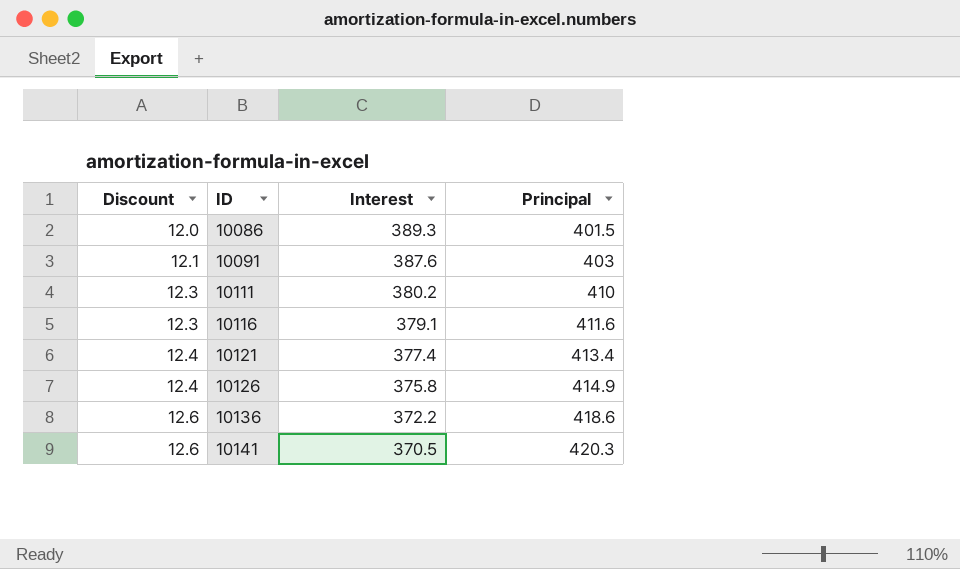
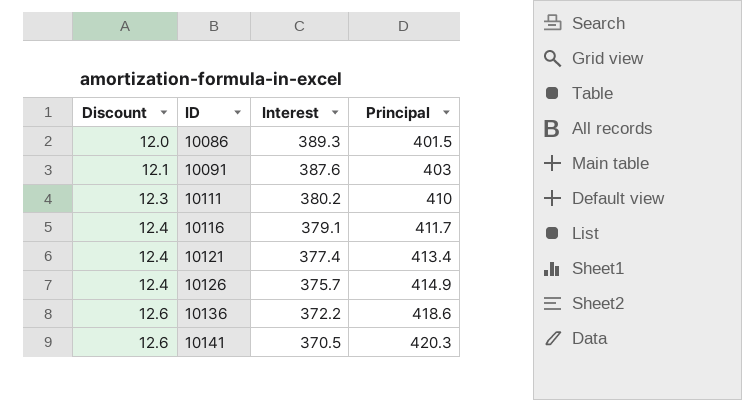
10116 | Discount: 12.3 -> 12.4
10116 | Principal: 411.6 -> 411.7
10126 | Interest: 375.8 -> 375.7

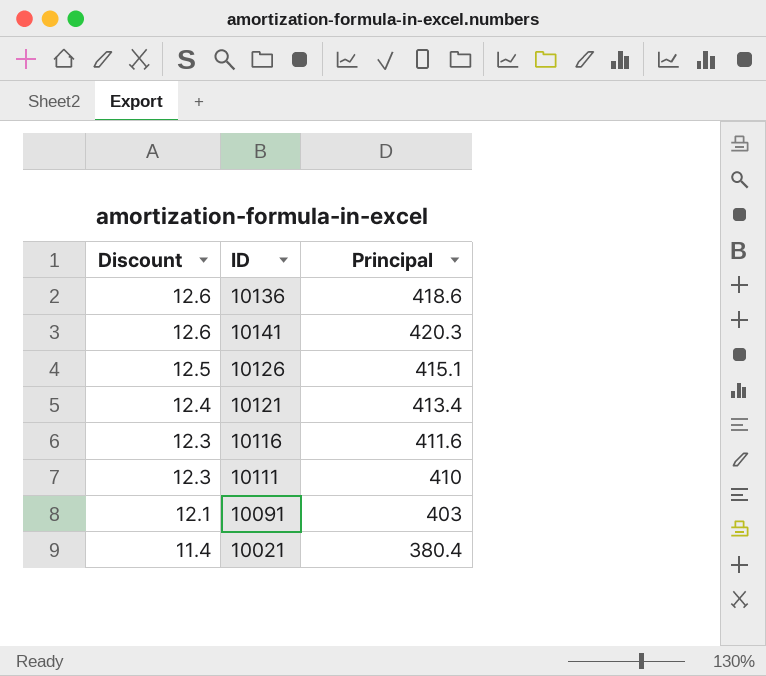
row order: Discount ascending -> Discount descending
column Interest | position: 3 -> none
row 10086: 12.0 | 389.3 | 401.5 -> none
10126 | Discount: 12.4 -> 12.5
10126 | Principal: 414.9 -> 415.1
10116 | Discount: 12.4 -> 12.3
10116 | Principal: 411.7 -> 411.6
row 10021: none -> 11.4 | 380.4

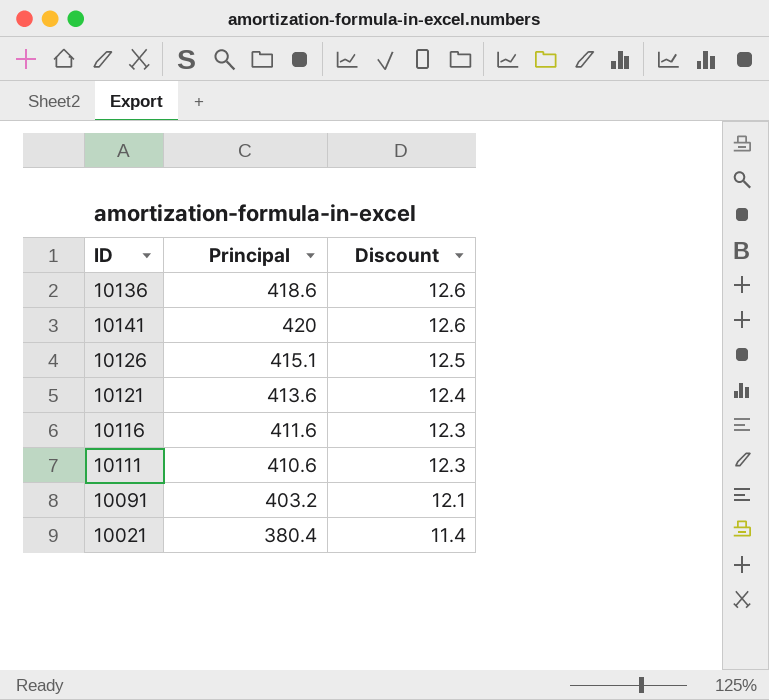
column Discount | position: 1 -> 3
10141 | Principal: 420.3 -> 420
10121 | Principal: 413.4 -> 413.6
10111 | Principal: 410 -> 410.6
10091 | Principal: 403 -> 403.2

